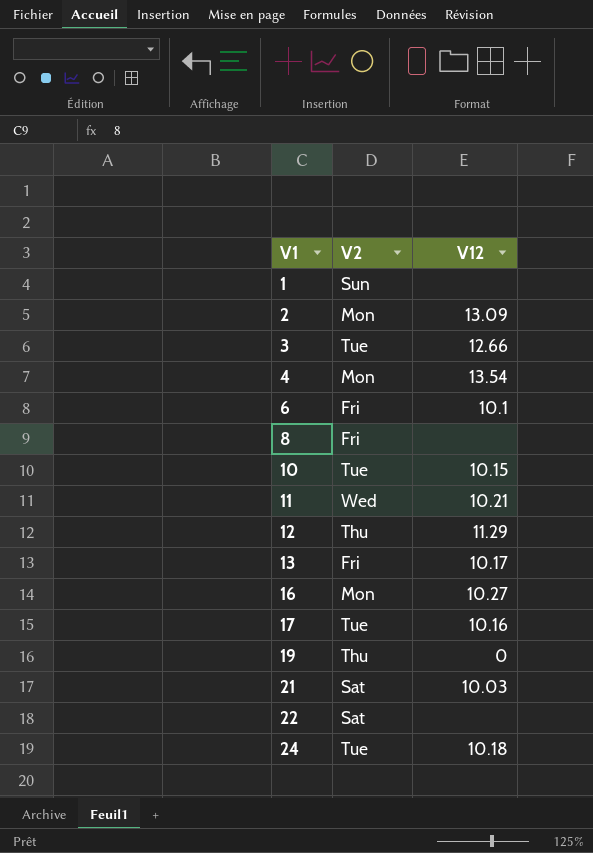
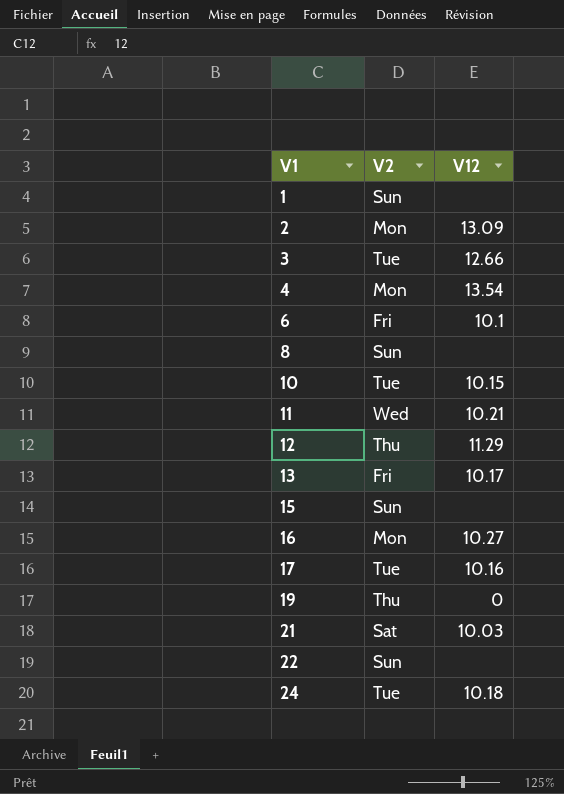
8 | V2: Fri -> Sun
row 15: none -> Sun | none
22 | V2: Sat -> Sun

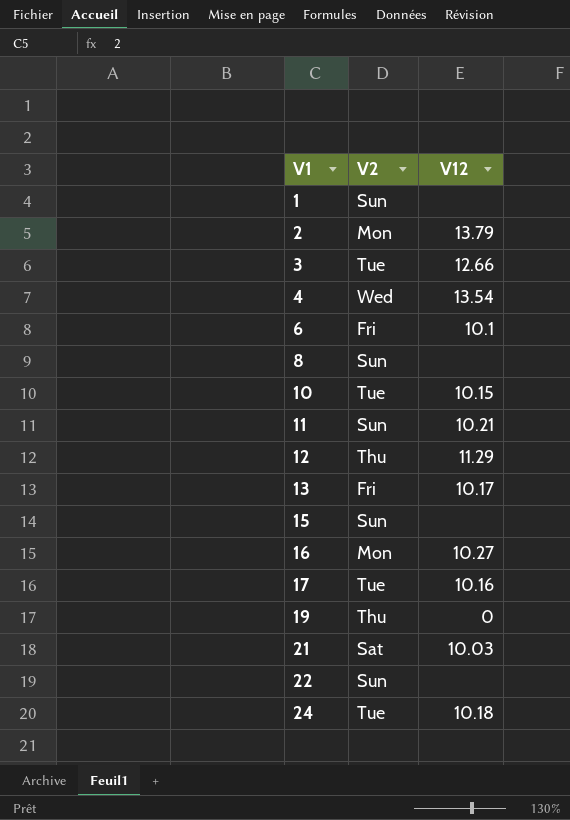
2 | V12: 13.09 -> 13.79
4 | V2: Mon -> Wed
11 | V2: Wed -> Sun

